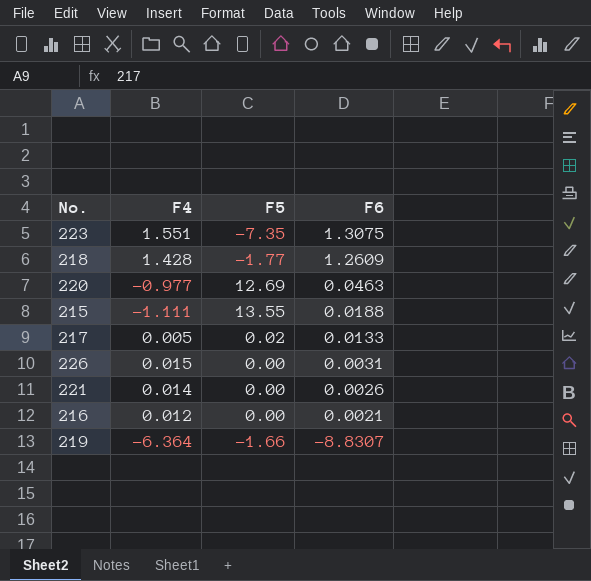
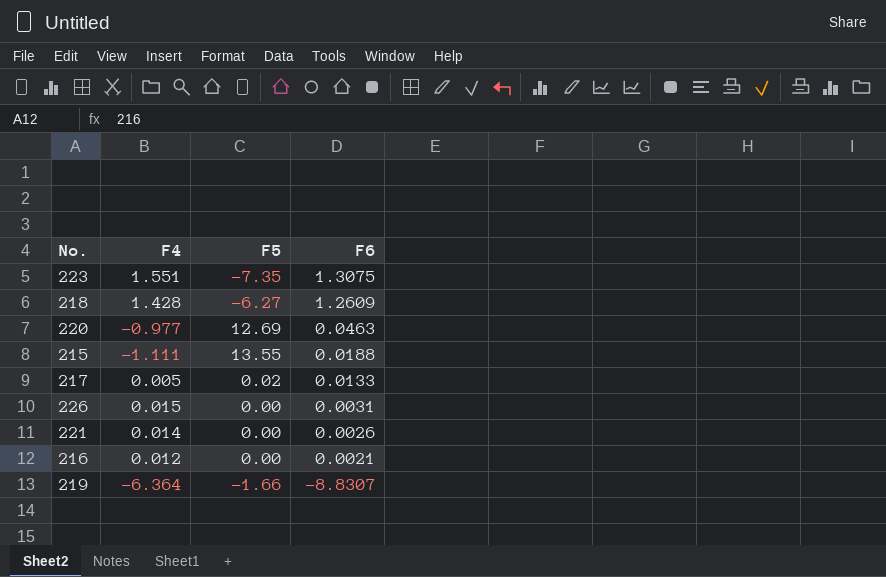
218 | F5: -1.77 -> -6.27

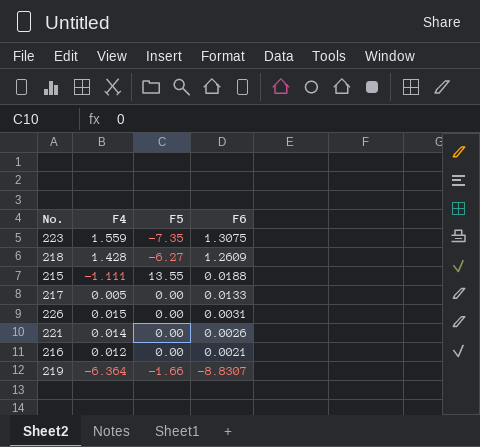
row 220: -0.977 | 12.69 | 0.0463 -> none
223 | F4: 1.551 -> 1.559
217 | F5: 0.02 -> 0.00

